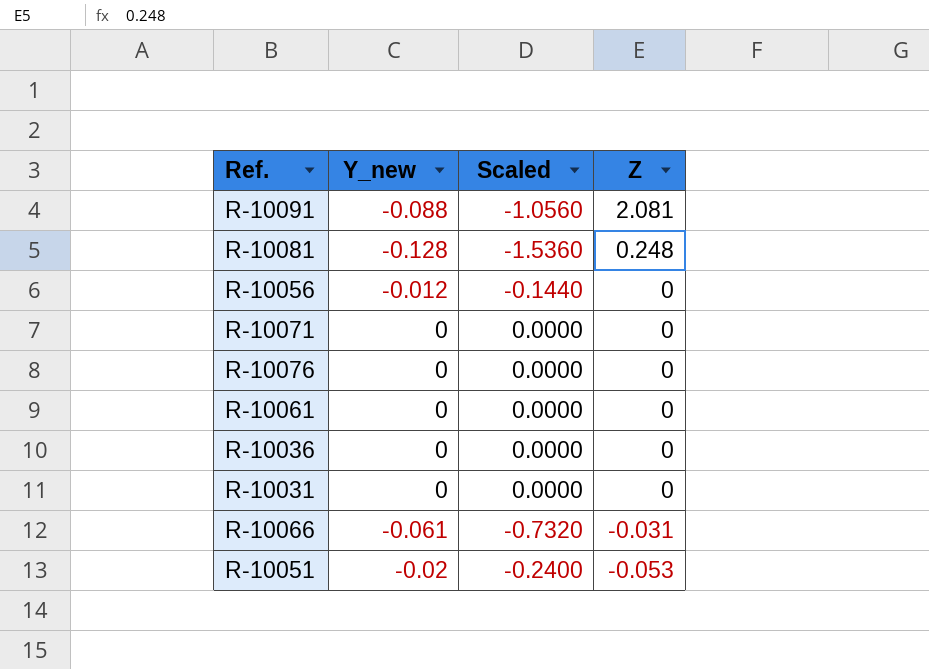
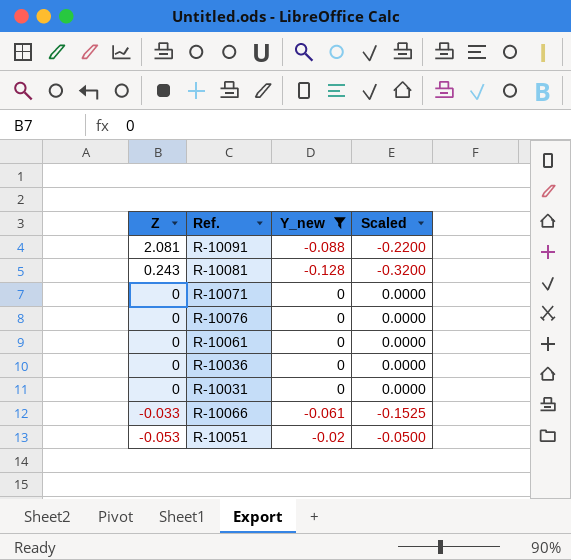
filter: none -> Y_new != -0.012
column Z | position: 4 -> 1
column Scaled | formula: [Y_new] * 12 -> [Y_new] * 2.5
R-10081 | Z: 0.248 -> 0.243
R-10066 | Z: -0.031 -> -0.033

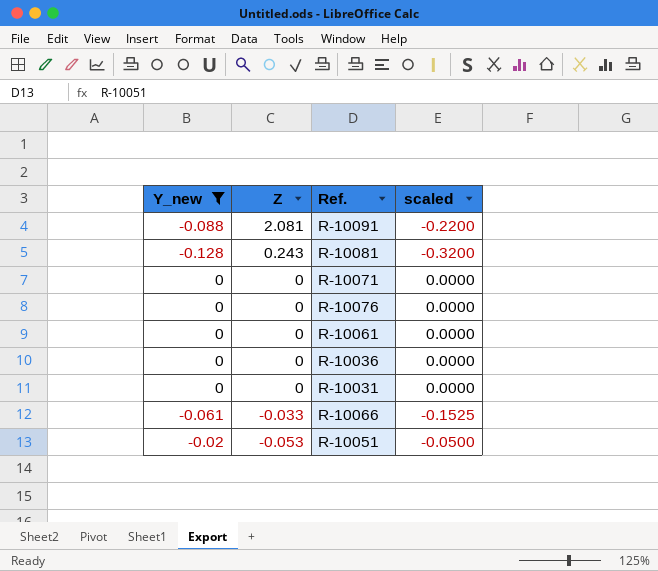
column Y_new | position: 3 -> 1
column name: Scaled -> scaled

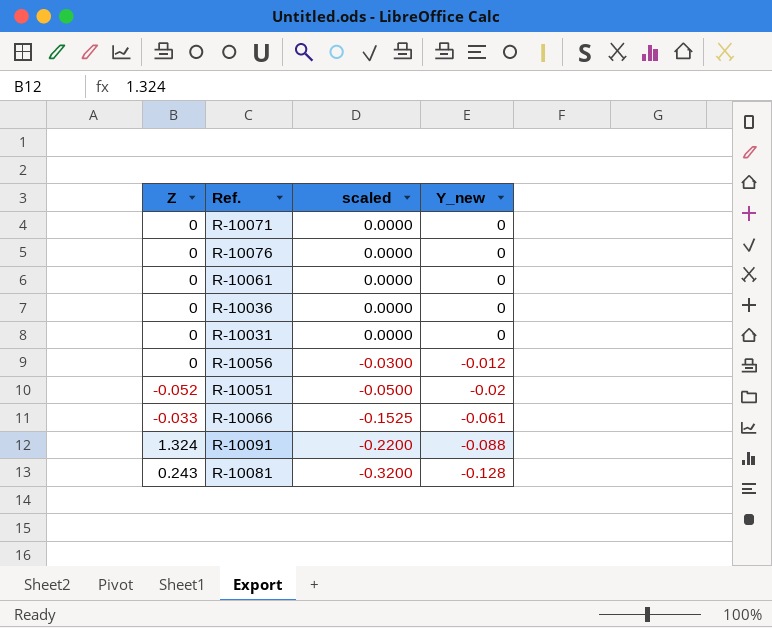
filter: Y_new != -0.012 -> none
row order: Z descending -> scaled descending
column Y_new | position: 1 -> 4
R-10051 | Z: -0.053 -> -0.052
R-10091 | Z: 2.081 -> 1.324

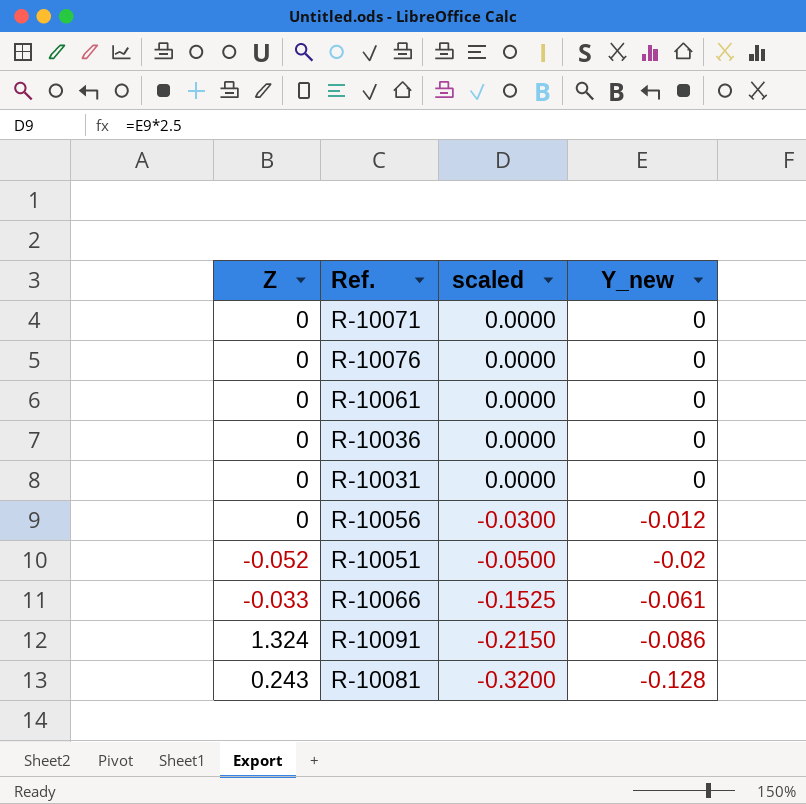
R-10091 | scaled: -0.2200 -> -0.2150
R-10091 | Y_new: -0.088 -> -0.086

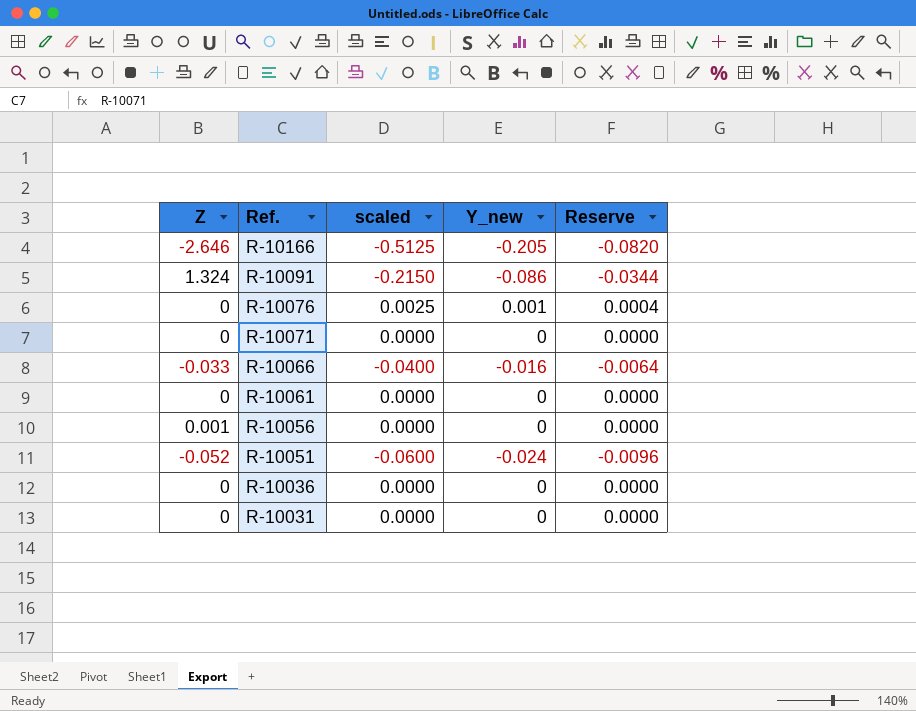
row order: scaled descending -> Ref. descending
column Reserve | formula: none -> [Y_new] * 0.4
row R-10081: 0.243 | -0.3200 | -0.128 -> none
row R-10166: none -> -2.646 | -0.5125 | -0.205 | -0.0820
R-10076 | scaled: 0.0000 -> 0.0025
R-10076 | Y_new: 0 -> 0.001
R-10066 | scaled: -0.1525 -> -0.0400
R-10066 | Y_new: -0.061 -> -0.016
R-10056 | Z: 0 -> 0.001
R-10056 | scaled: -0.0300 -> 0.0000
R-10056 | Y_new: -0.012 -> 0
R-10051 | scaled: -0.0500 -> -0.0600
R-10051 | Y_new: -0.02 -> -0.024

